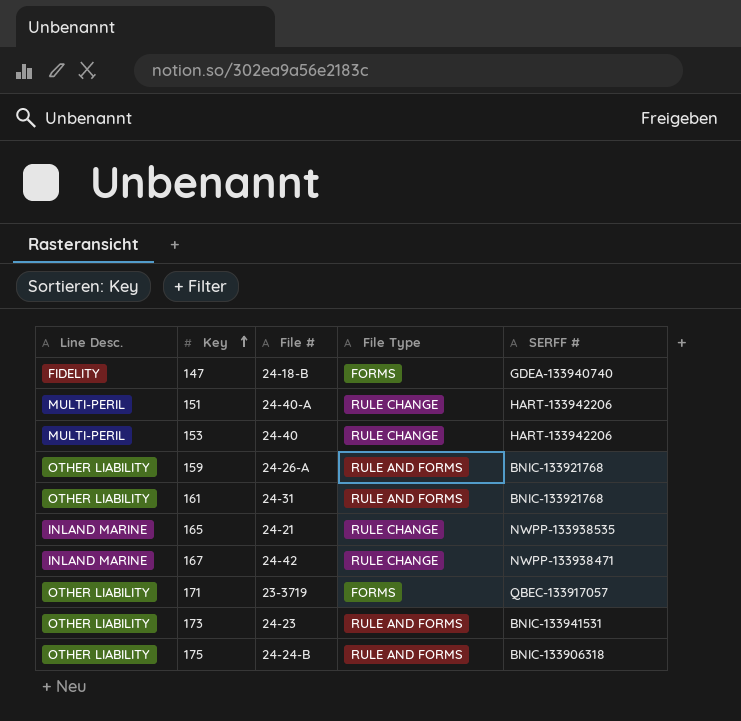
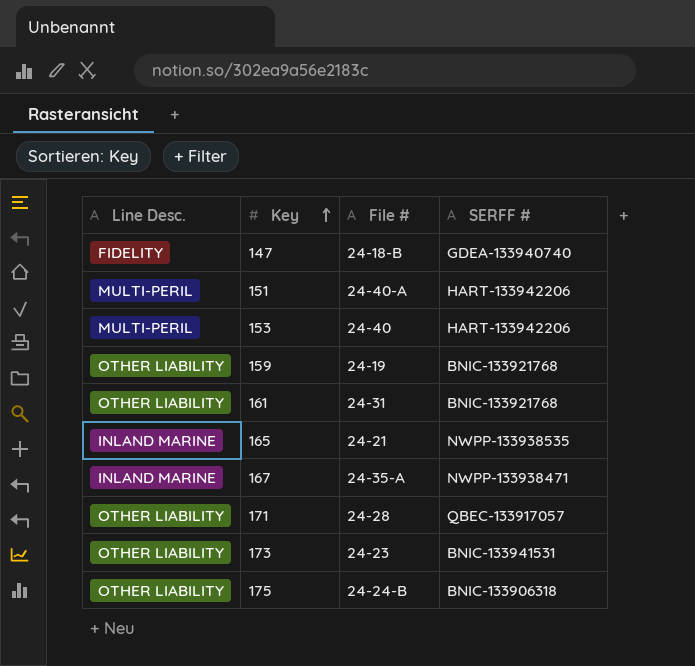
column File Type | position: 4 -> none
159 | File #: 24-26-A -> 24-19
167 | File #: 24-42 -> 24-35-A
171 | File #: 23-3719 -> 24-28

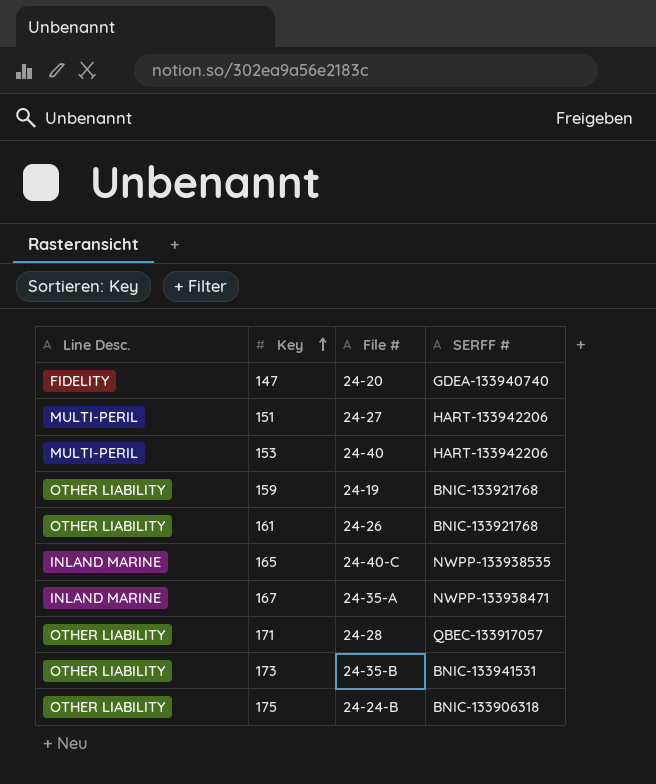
147 | File #: 24-18-B -> 24-20
151 | File #: 24-40-A -> 24-27
161 | File #: 24-31 -> 24-26
165 | File #: 24-21 -> 24-40-C
173 | File #: 24-23 -> 24-35-B

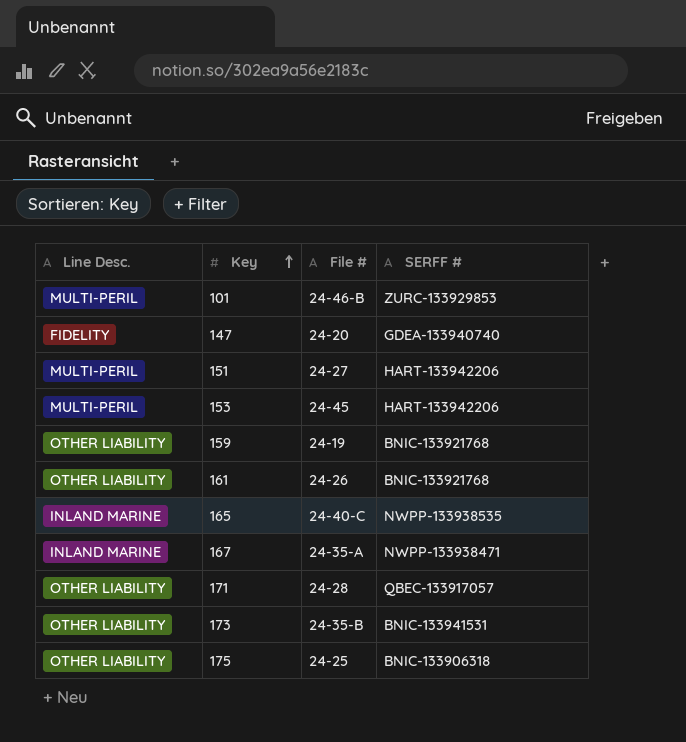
row 101: none -> MULTI-PERIL | 24-46-B | ZURC-133929853
153 | File #: 24-40 -> 24-45
175 | File #: 24-24-B -> 24-25

